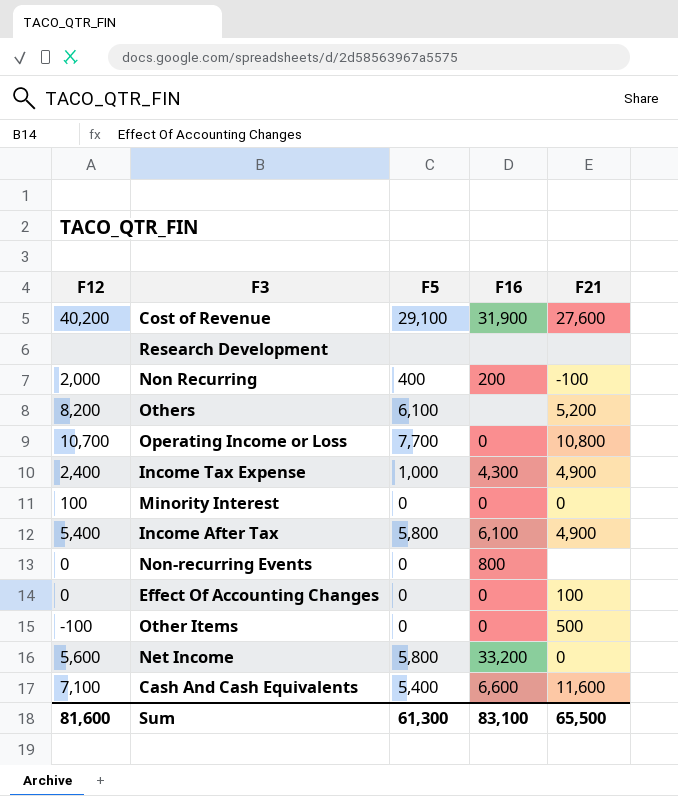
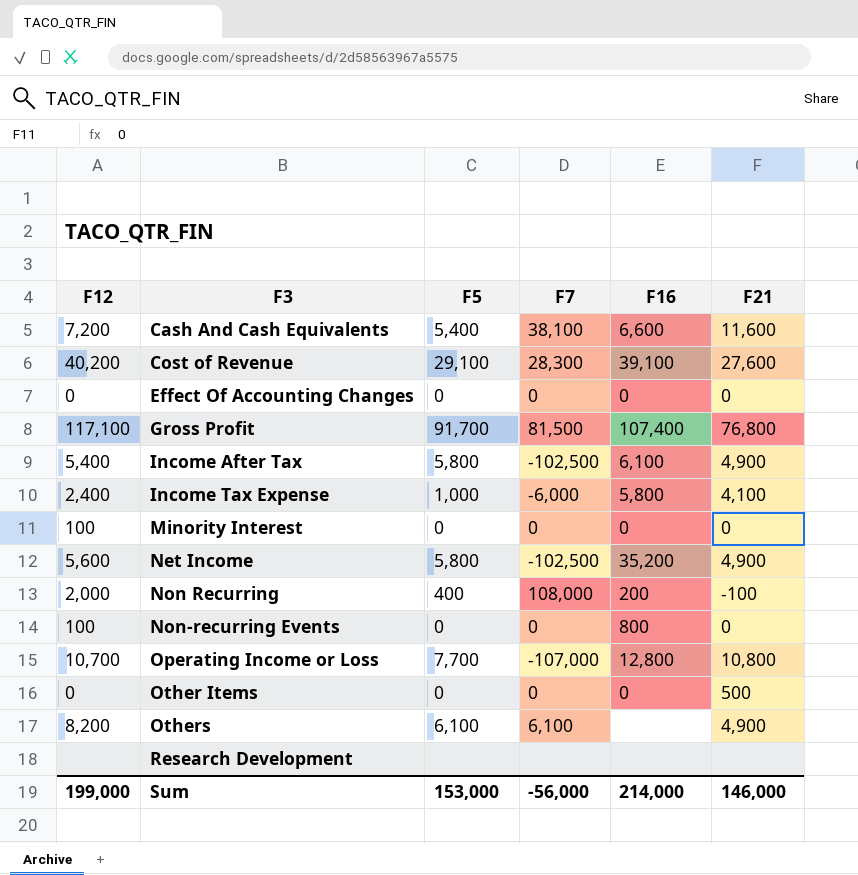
row order: none -> F3 ascending
column F7 | position: none -> 4
Cash And Cash Equivalents | F12: 7,100 -> 7,200
Cost of Revenue | F16: 31,900 -> 39,100
Effect Of Accounting Changes | F21: 100 -> 0
row Gross Profit: none -> 117,100 | 91,700 | 81,500 | 107,400 | 76,800
Income Tax Expense | F16: 4,300 -> 5,800
Income Tax Expense | F21: 4,900 -> 4,100
Net Income | F16: 33,200 -> 35,200
Net Income | F21: 0 -> 4,900
Non-recurring Events | F12: 0 -> 100
Non-recurring Events | F21: none -> 0
Operating Income or Loss | F16: 0 -> 12,800
Other Items | F12: -100 -> 0
Others | F21: 5,200 -> 4,900
Sum | F12: 81,600 -> 199,000
Sum | F5: 61,300 -> 153,000
Sum | F16: 83,100 -> 214,000
Sum | F21: 65,500 -> 146,000

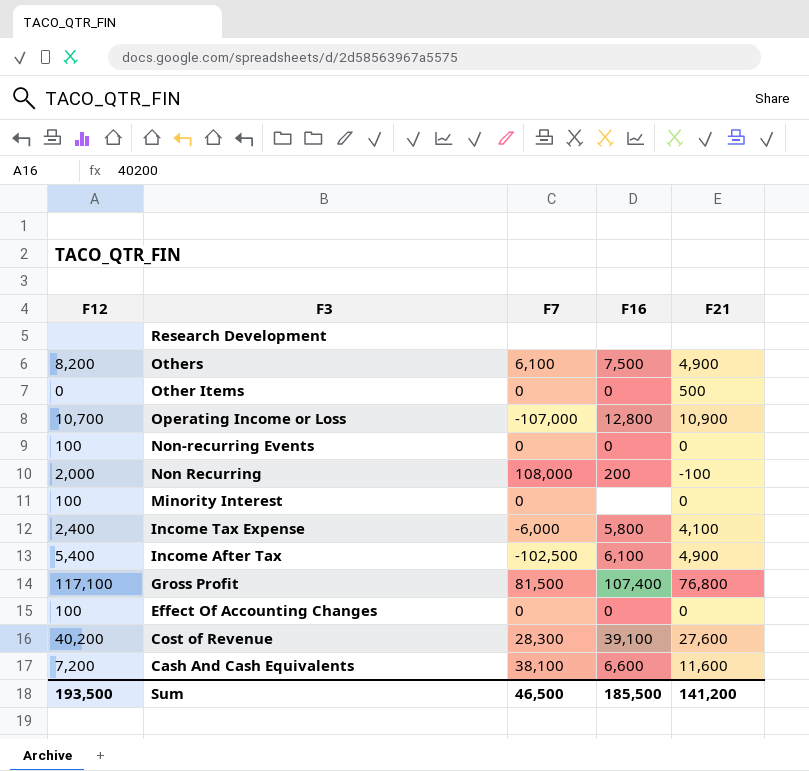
row order: F3 ascending -> F3 descending
column F5 | position: 3 -> none
row Net Income: 5,600 | 5,800 | -102,500 | 35,200 | 4,900 -> none
Others | F16: none -> 7,500
Operating Income or Loss | F21: 10,800 -> 10,900
Non-recurring Events | F16: 800 -> 0
Minority Interest | F16: 0 -> none
Effect Of Accounting Changes | F12: 0 -> 100
Sum | F12: 199,000 -> 193,500
Sum | F7: -56,000 -> 46,500
Sum | F16: 214,000 -> 185,500
Sum | F21: 146,000 -> 141,200

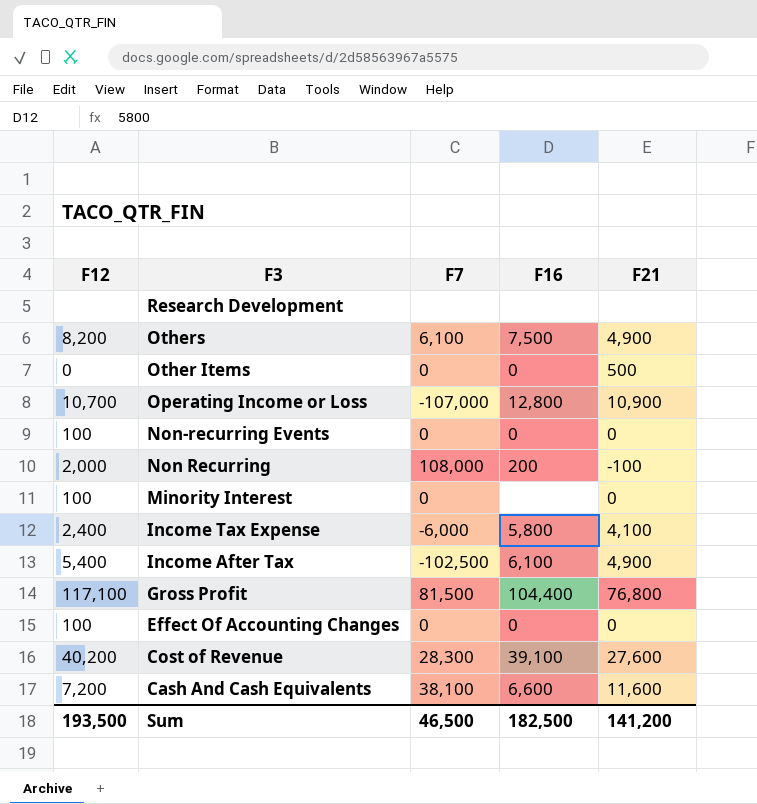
Gross Profit | F16: 107,400 -> 104,400
Sum | F16: 185,500 -> 182,500

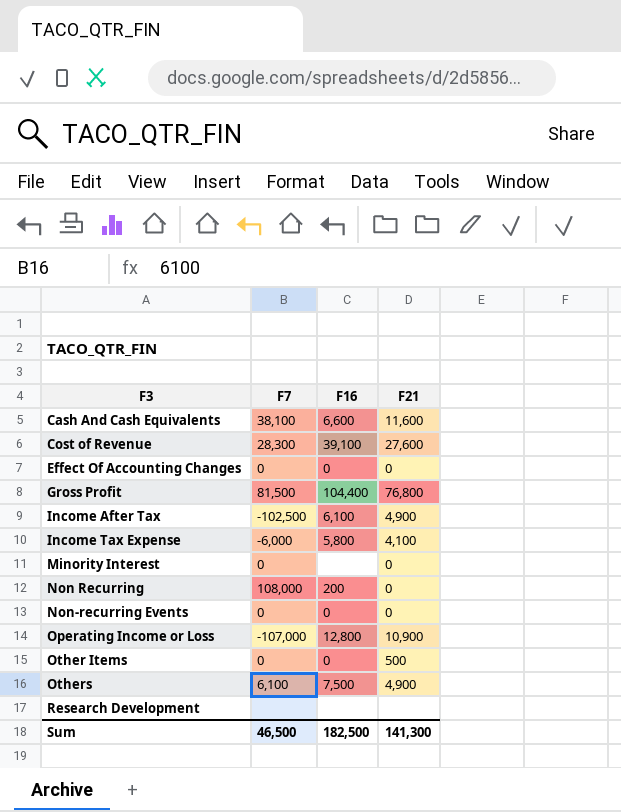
row order: F3 descending -> F3 ascending
column F12 | position: 1 -> none
Non Recurring | F21: -100 -> 0
Sum | F21: 141,200 -> 141,300

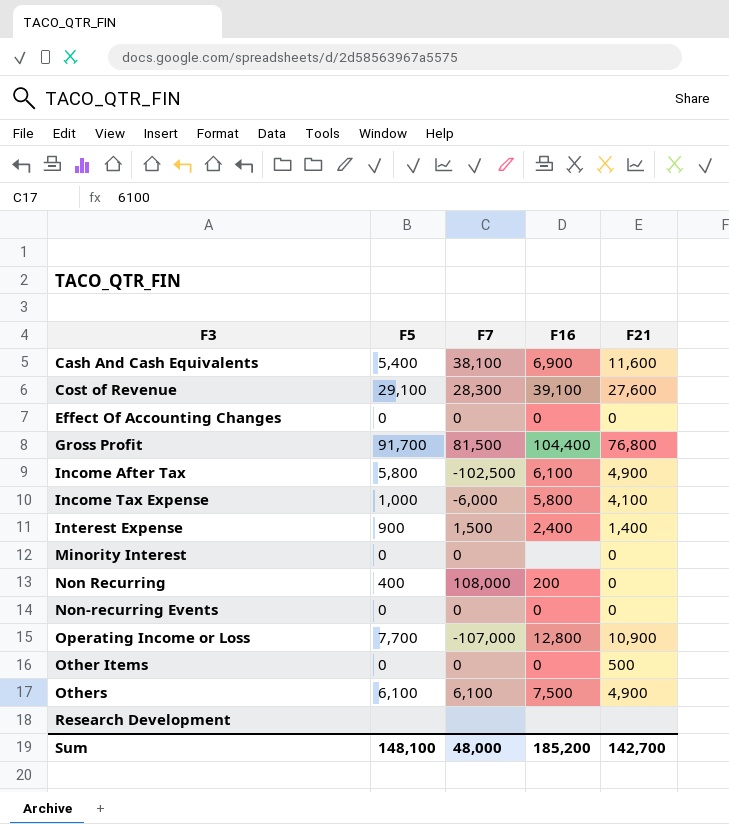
column F5 | position: none -> 2
Cash And Cash Equivalents | F16: 6,600 -> 6,900
row Interest Expense: none -> 900 | 1,500 | 2,400 | 1,400
Sum | F7: 46,500 -> 48,000
Sum | F16: 182,500 -> 185,200
Sum | F21: 141,300 -> 142,700

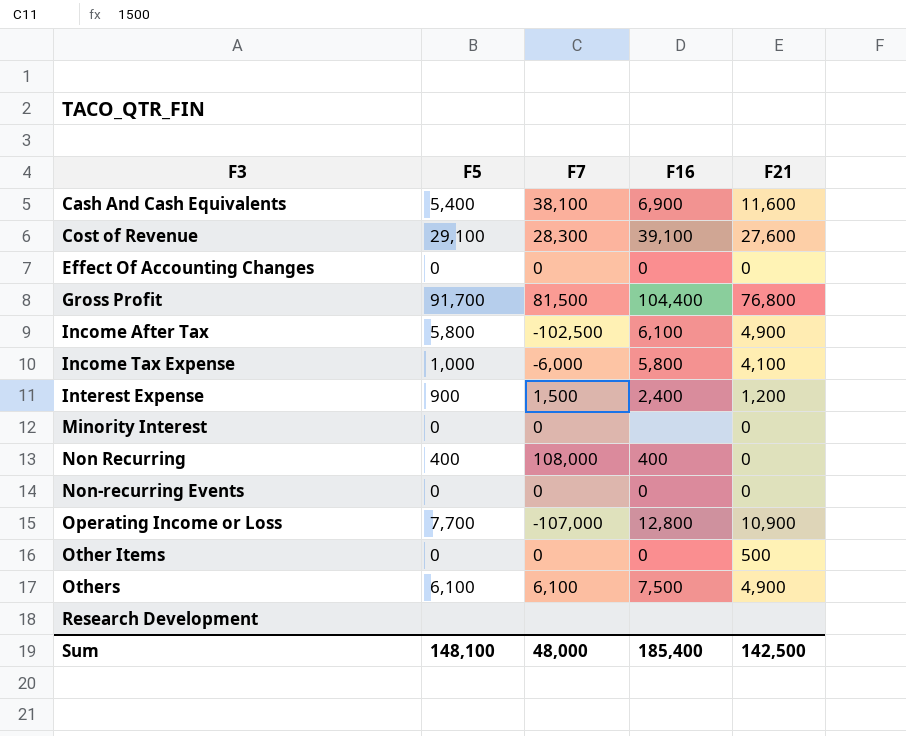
Interest Expense | F21: 1,400 -> 1,200
Non Recurring | F16: 200 -> 400
Sum | F16: 185,200 -> 185,400
Sum | F21: 142,700 -> 142,500

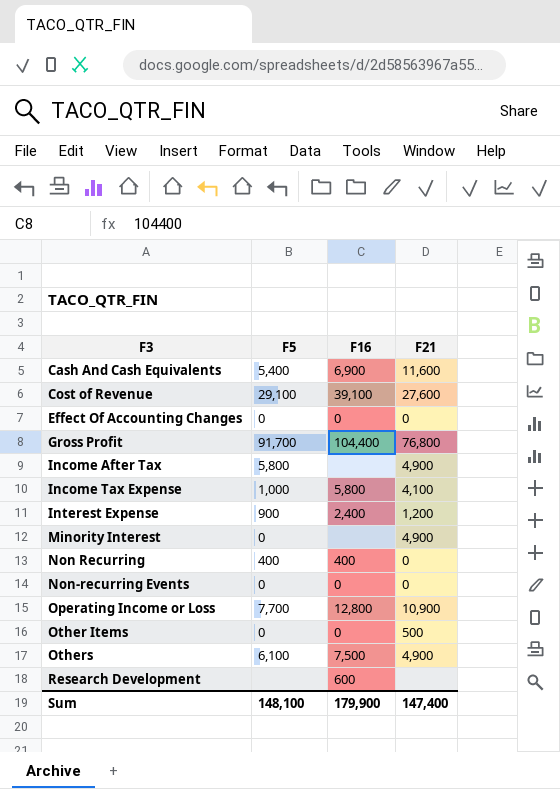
column F7 | position: 3 -> none
Income After Tax | F16: 6,100 -> none
Minority Interest | F21: 0 -> 4,900
Research Development | F16: none -> 600
Sum | F16: 185,400 -> 179,900
Sum | F21: 142,500 -> 147,400

